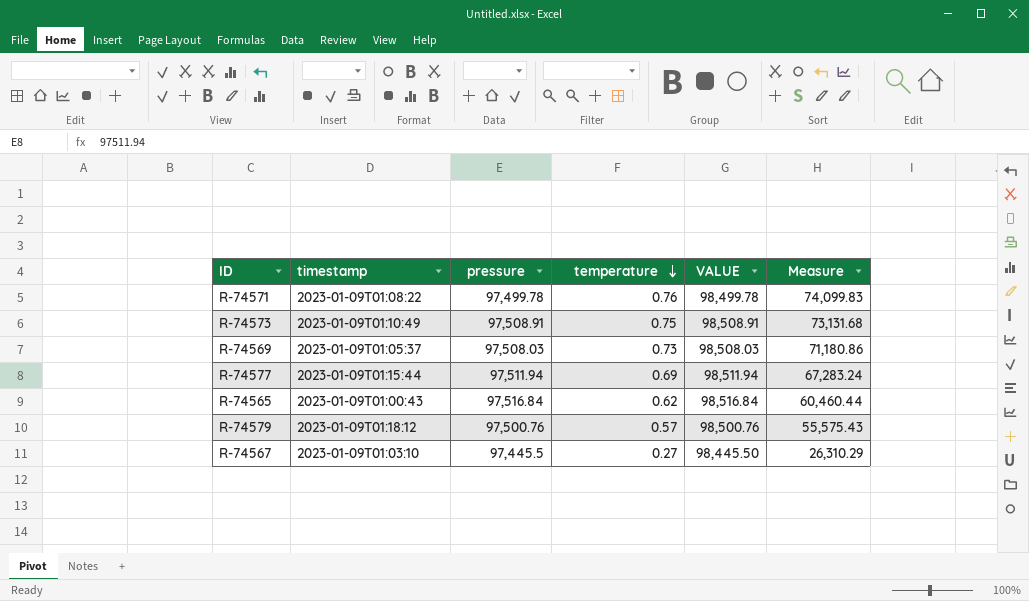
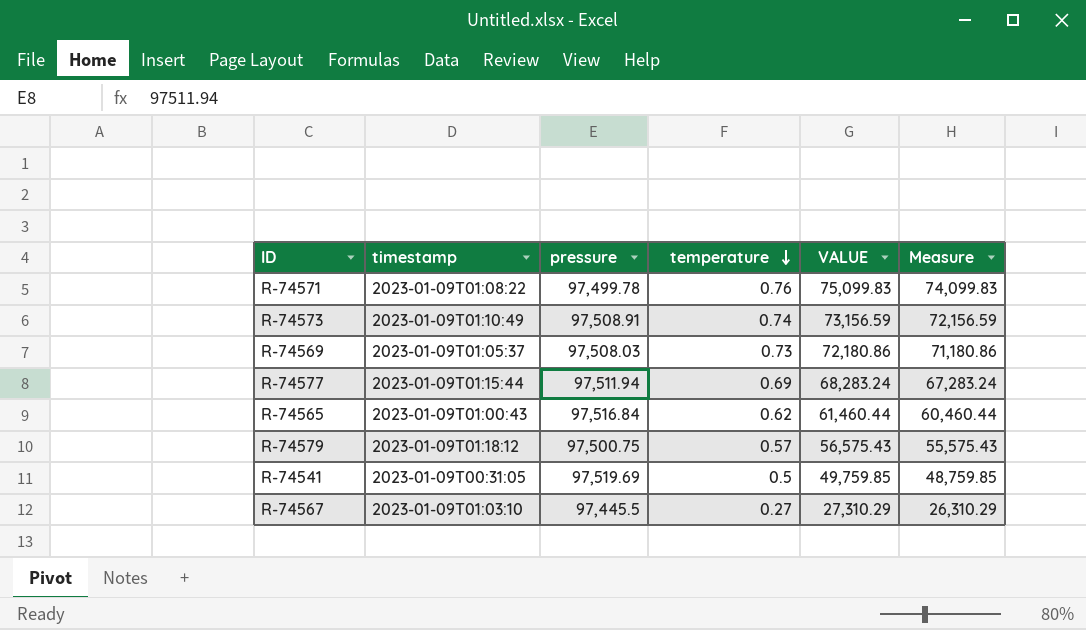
column VALUE | formula: [pressure] + 1000 -> [Measure] + 1000
R-74573 | temperature: 0.75 -> 0.74
R-74573 | Measure: 73,131.68 -> 72,156.59
R-74579 | pressure: 97,500.76 -> 97,500.75
row R-74541: none -> 2023-01-09T00:31:05 | 97,519.69 | 0.5 | 49,759.85 | 48,759.85

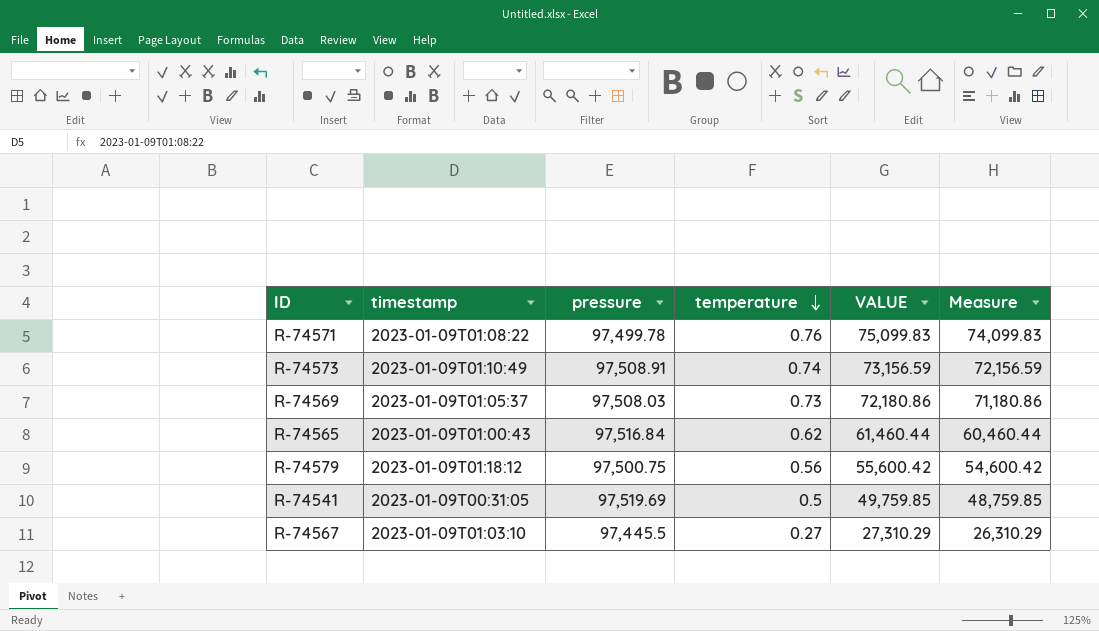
row R-74577: 2023-01-09T01:15:44 | 97,511.94 | 0.69 | 68,283.24 | 67,283.24 -> none
R-74579 | temperature: 0.57 -> 0.56
R-74579 | VALUE: 56,575.43 -> 55,600.42
R-74579 | Measure: 55,575.43 -> 54,600.42

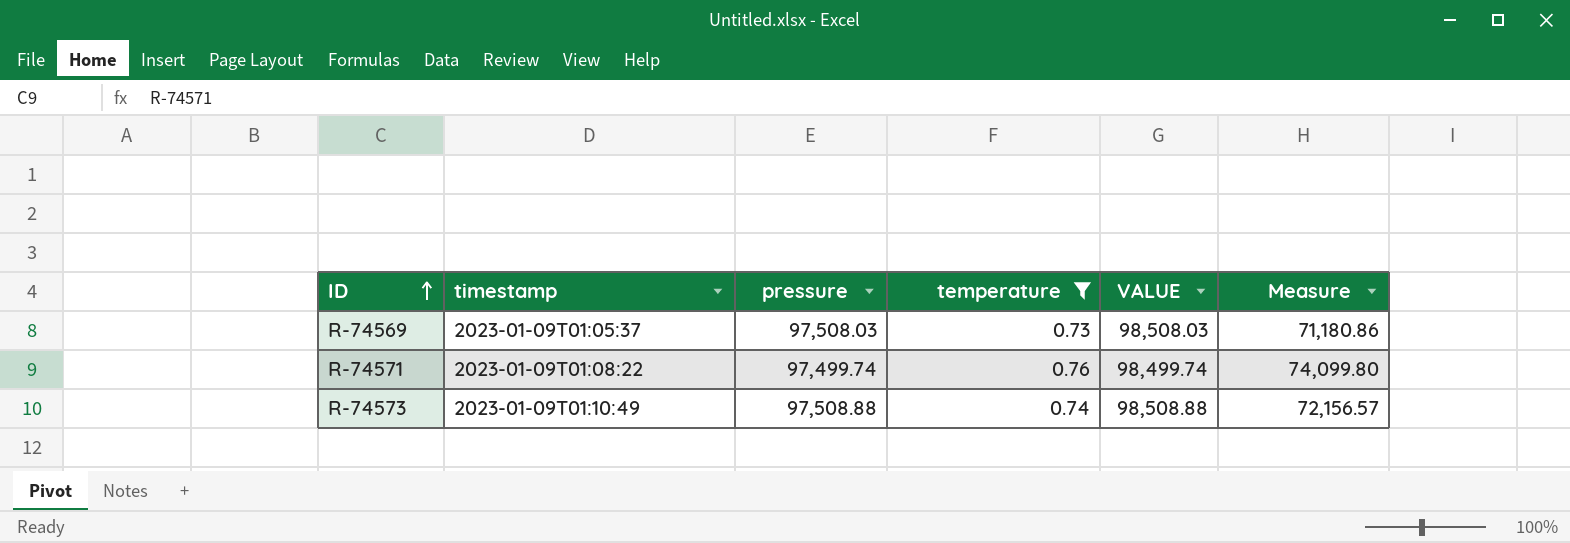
filter: none -> temperature >= 0.73
row order: temperature descending -> ID ascending
column VALUE | formula: [Measure] + 1000 -> [pressure] + 1000
R-74571 | pressure: 97,499.78 -> 97,499.74
R-74571 | Measure: 74,099.83 -> 74,099.80
R-74573 | pressure: 97,508.91 -> 97,508.88
R-74573 | Measure: 72,156.59 -> 72,156.57

